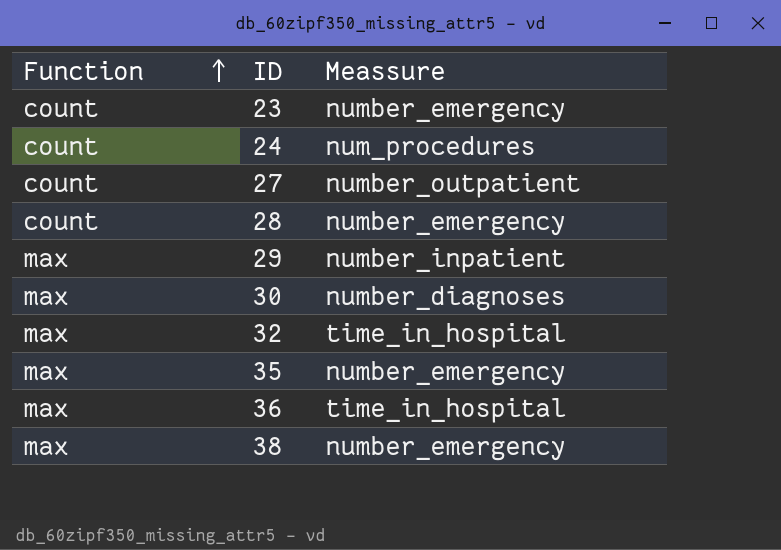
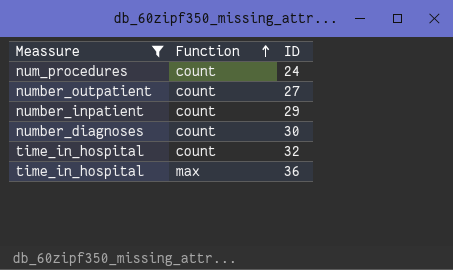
filter: none -> Meassure != number_emergency
column Meassure | position: 3 -> 1
29 | Function: max -> count
30 | Function: max -> count
32 | Function: max -> count

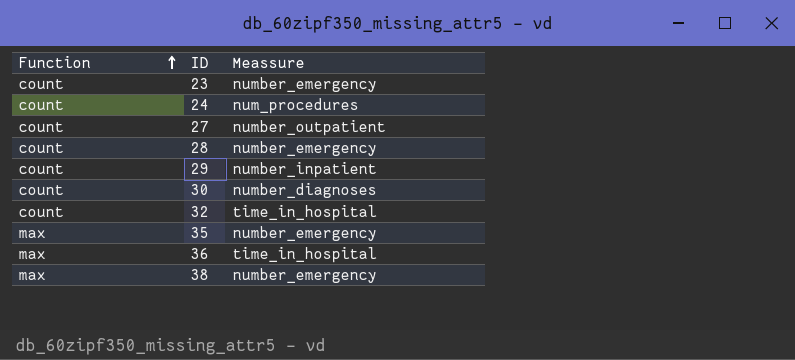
filter: Meassure != number_emergency -> none
column Meassure | position: 1 -> 3

